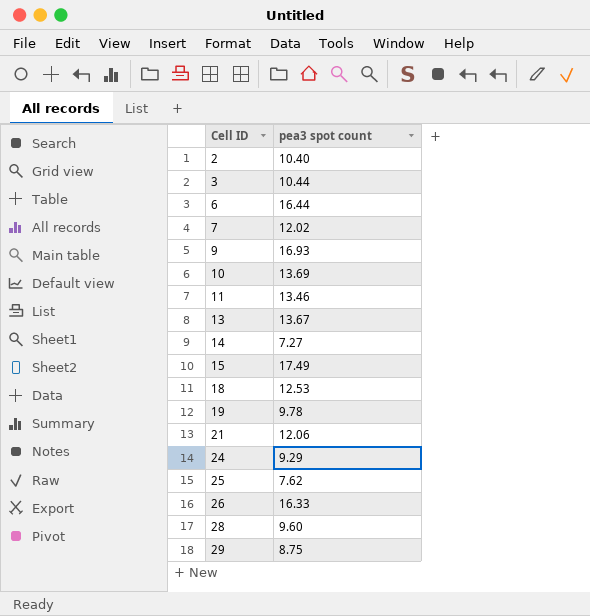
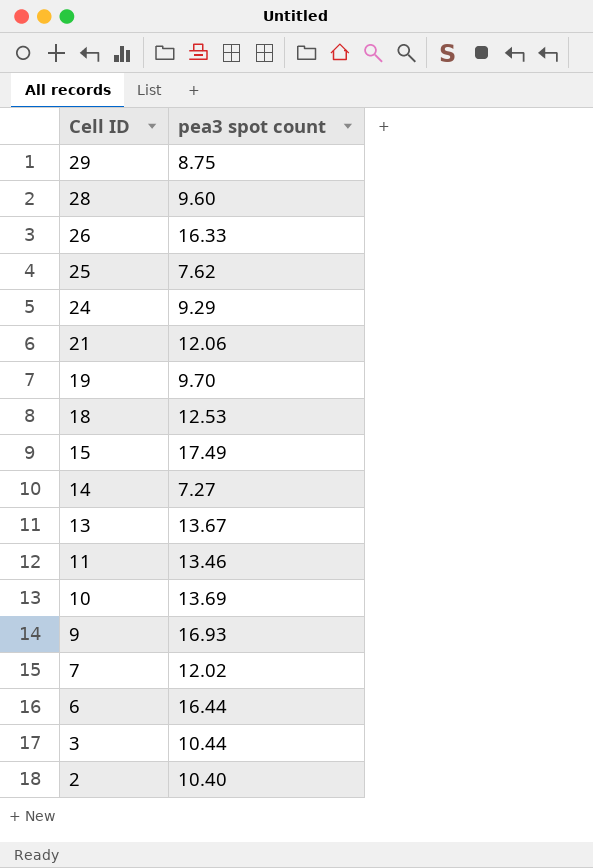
row order: Cell ID ascending -> Cell ID descending
19 | pea3 spot count: 9.78 -> 9.70

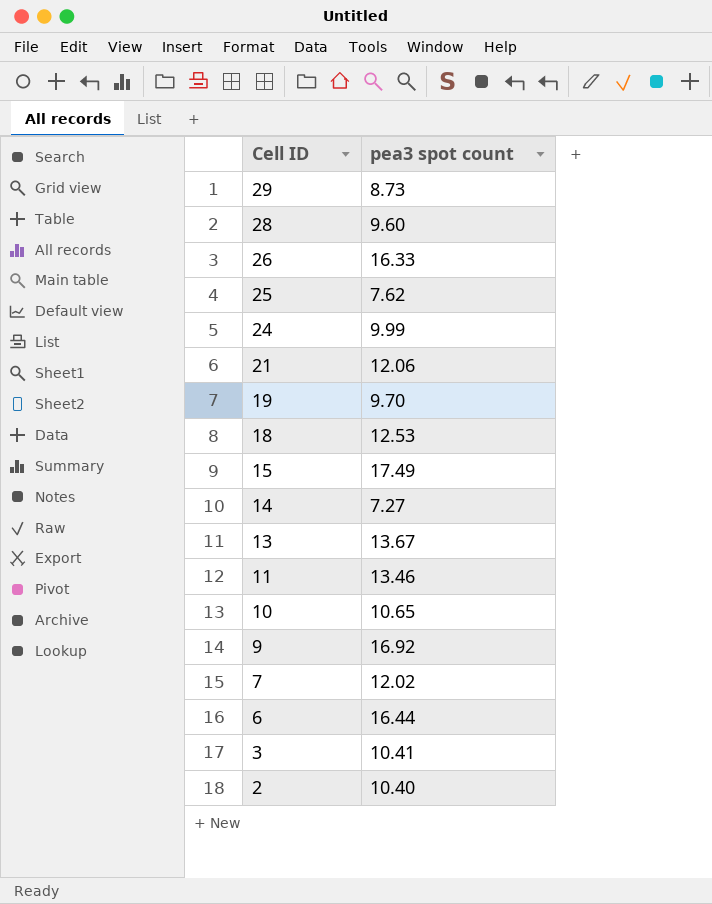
29 | pea3 spot count: 8.75 -> 8.73
24 | pea3 spot count: 9.29 -> 9.99
10 | pea3 spot count: 13.69 -> 10.65
9 | pea3 spot count: 16.93 -> 16.92
3 | pea3 spot count: 10.44 -> 10.41

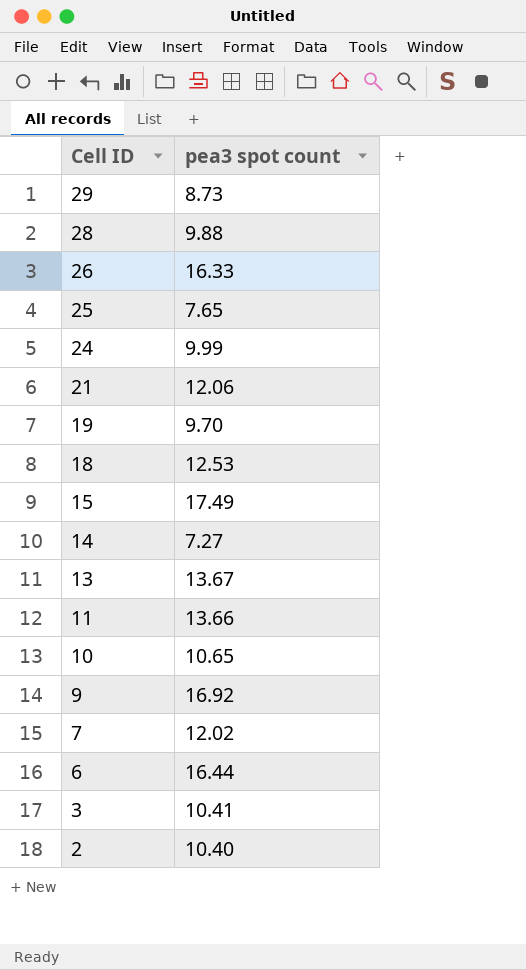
28 | pea3 spot count: 9.60 -> 9.88
25 | pea3 spot count: 7.62 -> 7.65
11 | pea3 spot count: 13.46 -> 13.66

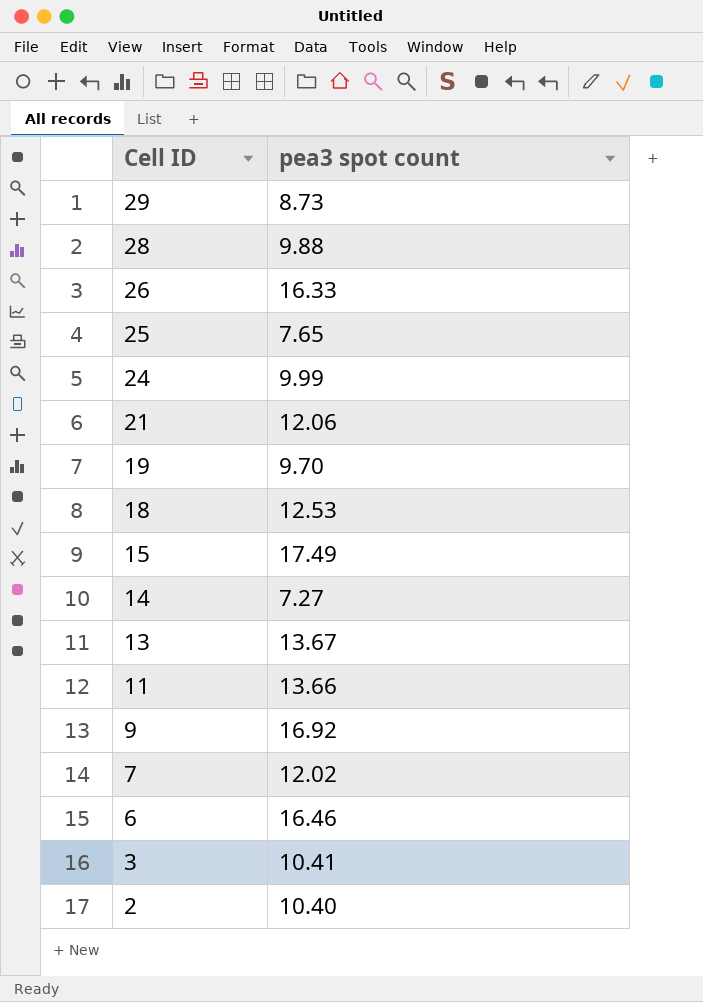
row 10: 10.65 -> none
6 | pea3 spot count: 16.44 -> 16.46

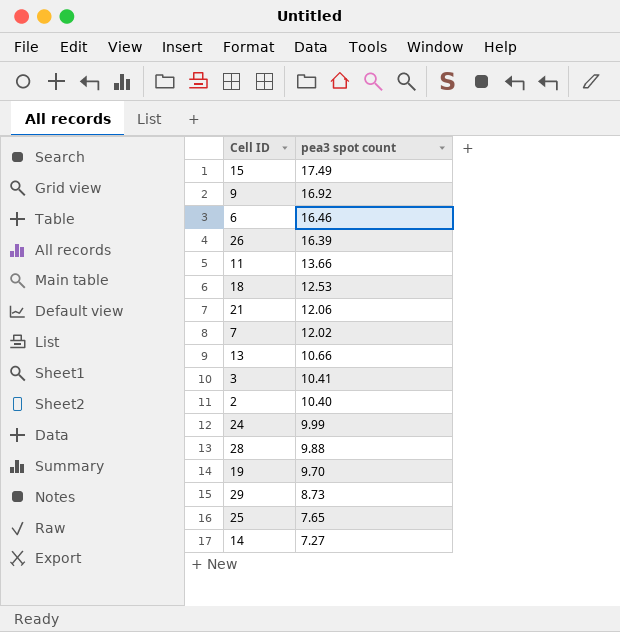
row order: Cell ID descending -> pea3 spot count descending
26 | pea3 spot count: 16.33 -> 16.39
13 | pea3 spot count: 13.67 -> 10.66

